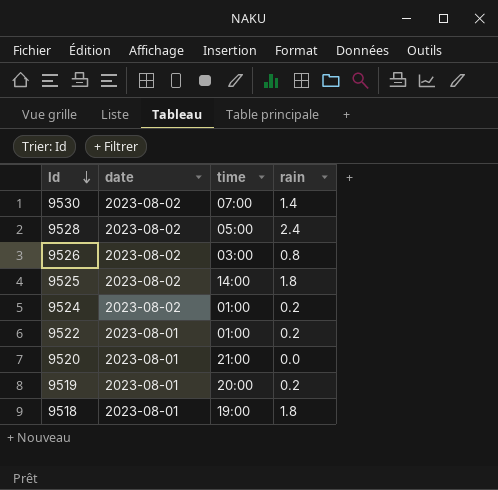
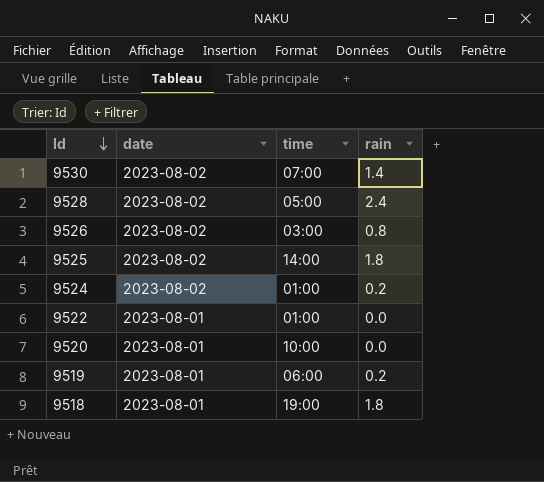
9522 | rain: 0.2 -> 0.0
9520 | time: 21:00 -> 10:00
9519 | time: 20:00 -> 06:00

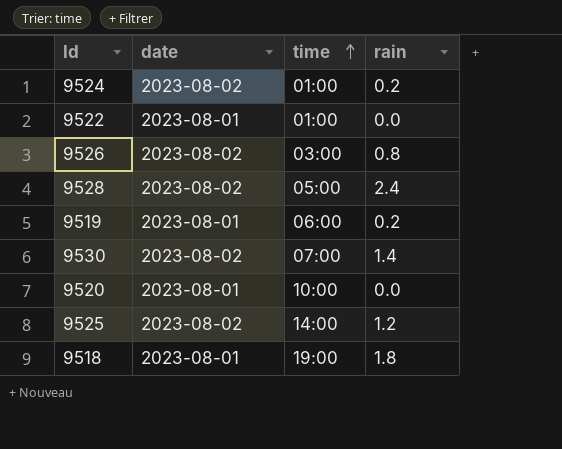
row order: Id descending -> time ascending
9525 | rain: 1.8 -> 1.2

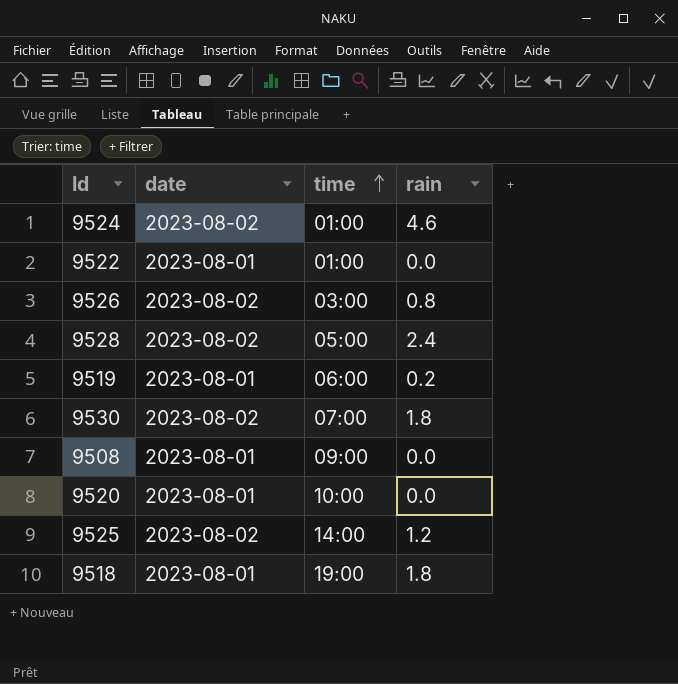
9524 | rain: 0.2 -> 4.6
9530 | rain: 1.4 -> 1.8
row 9508: none -> 2023-08-01 | 09:00 | 0.0

